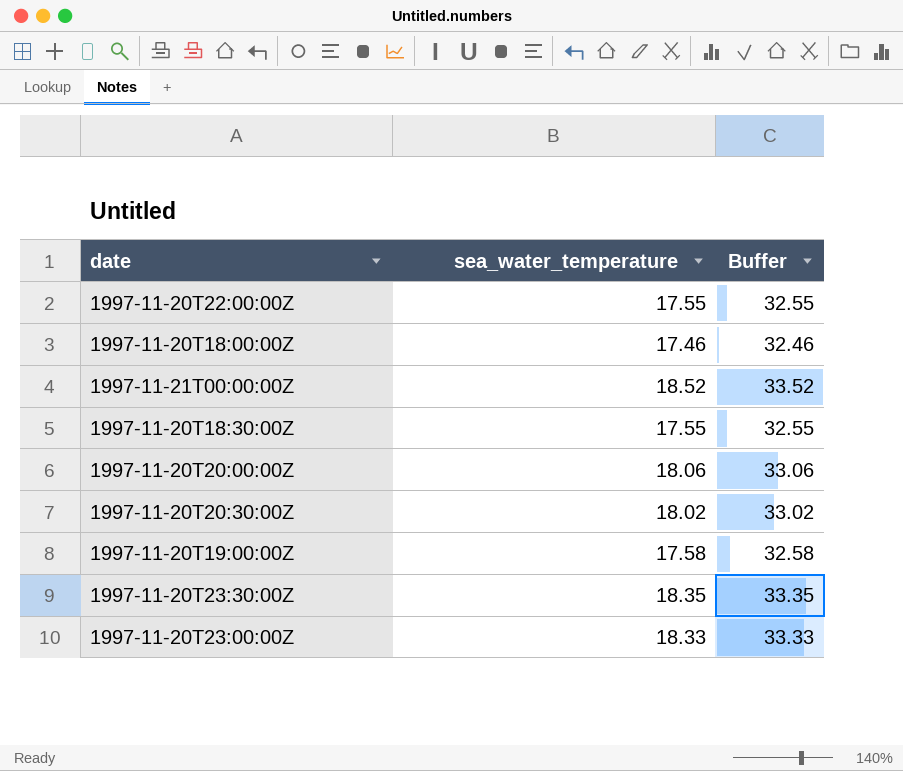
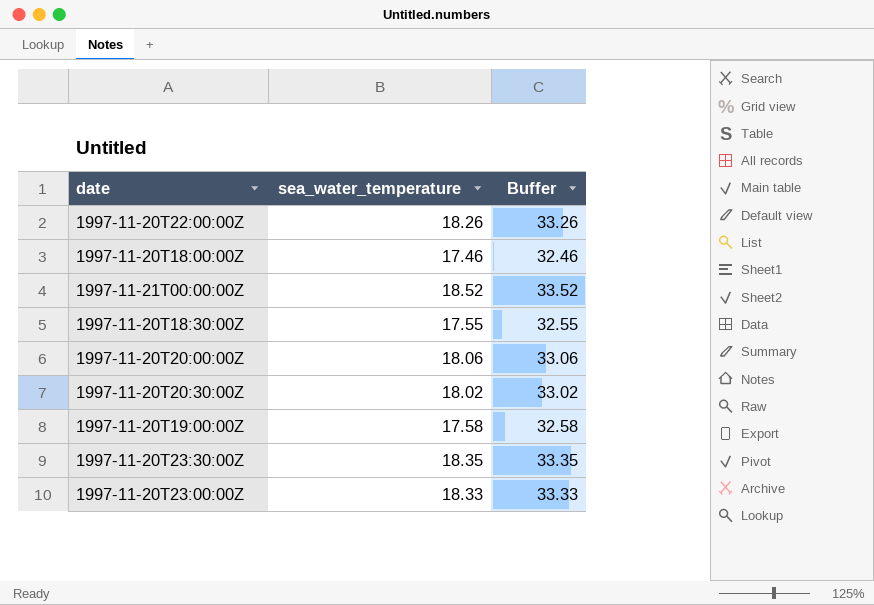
1997-11-20T22:00:00Z | sea_water_temperature: 17.55 -> 18.26
1997-11-20T22:00:00Z | Buffer: 32.55 -> 33.26

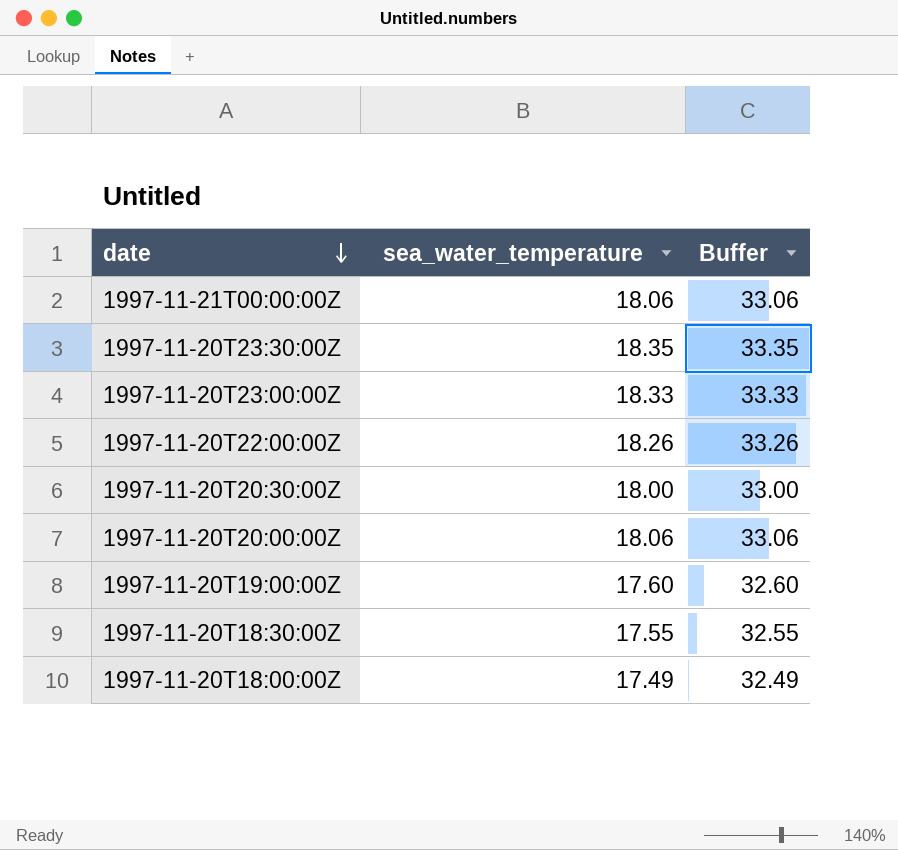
row order: none -> date descending
1997-11-21T00:00:00Z | sea_water_temperature: 18.52 -> 18.06
1997-11-21T00:00:00Z | Buffer: 33.52 -> 33.06
1997-11-20T20:30:00Z | sea_water_temperature: 18.02 -> 18.00
1997-11-20T20:30:00Z | Buffer: 33.02 -> 33.00
1997-11-20T19:00:00Z | sea_water_temperature: 17.58 -> 17.60
1997-11-20T19:00:00Z | Buffer: 32.58 -> 32.60
1997-11-20T18:00:00Z | sea_water_temperature: 17.46 -> 17.49
1997-11-20T18:00:00Z | Buffer: 32.46 -> 32.49

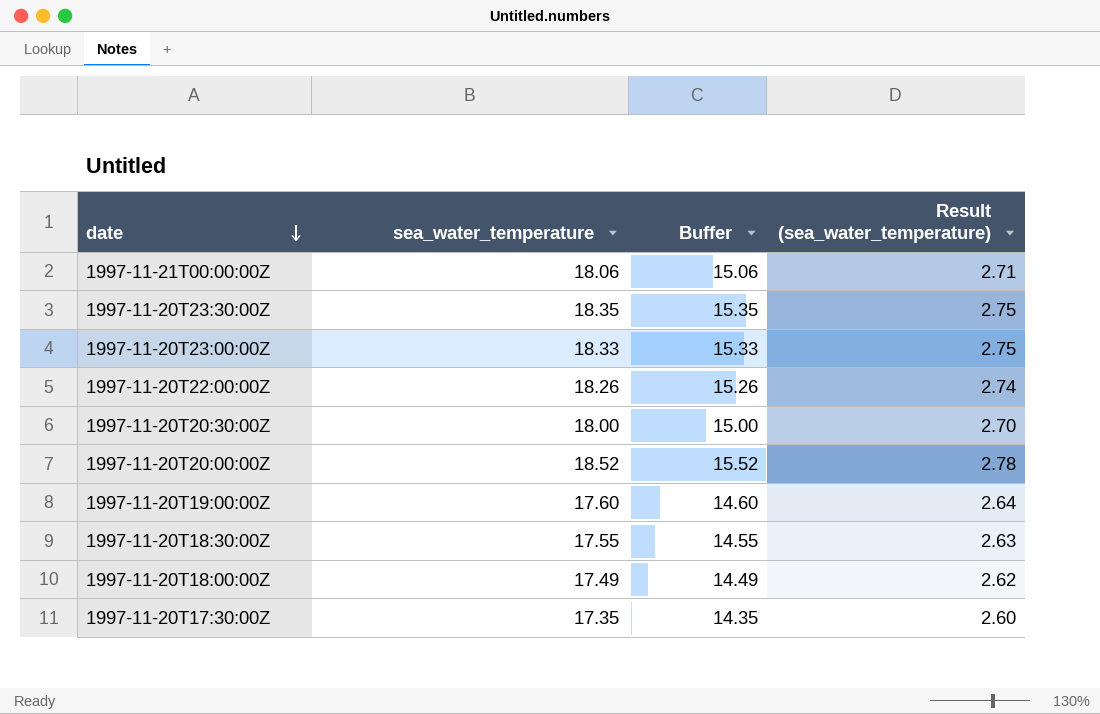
column Buffer | formula: [sea_water_temperature] + 15 -> [sea_water_temperature] - 3
column Result (sea_water_temperature) | formula: none -> [sea_water_temperature] * 0.15
1997-11-20T20:00:00Z | sea_water_temperature: 18.06 -> 18.52
row 1997-11-20T17:30:00Z: none -> 17.35 | 14.35 | 2.60

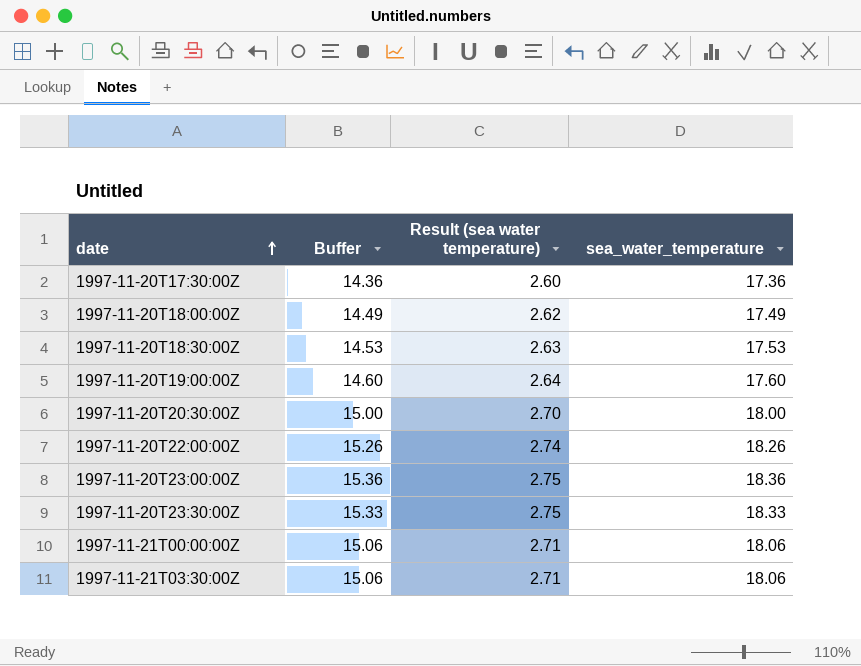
row order: date descending -> date ascending
column name: Result (sea_water_temperature) -> Result (sea water temperature)
column sea_water_temperature | position: 2 -> 4
row 1997-11-20T20:00:00Z: 18.52 | 15.52 | 2.78 -> none
1997-11-20T17:30:00Z | Buffer: 14.35 -> 14.36
1997-11-20T17:30:00Z | sea_water_temperature: 17.35 -> 17.36
1997-11-20T18:30:00Z | Buffer: 14.55 -> 14.53
1997-11-20T18:30:00Z | sea_water_temperature: 17.55 -> 17.53
1997-11-20T23:00:00Z | Buffer: 15.33 -> 15.36
1997-11-20T23:00:00Z | sea_water_temperature: 18.33 -> 18.36
1997-11-20T23:30:00Z | Buffer: 15.35 -> 15.33
1997-11-20T23:30:00Z | sea_water_temperature: 18.35 -> 18.33
row 1997-11-21T03:30:00Z: none -> 15.06 | 2.71 | 18.06

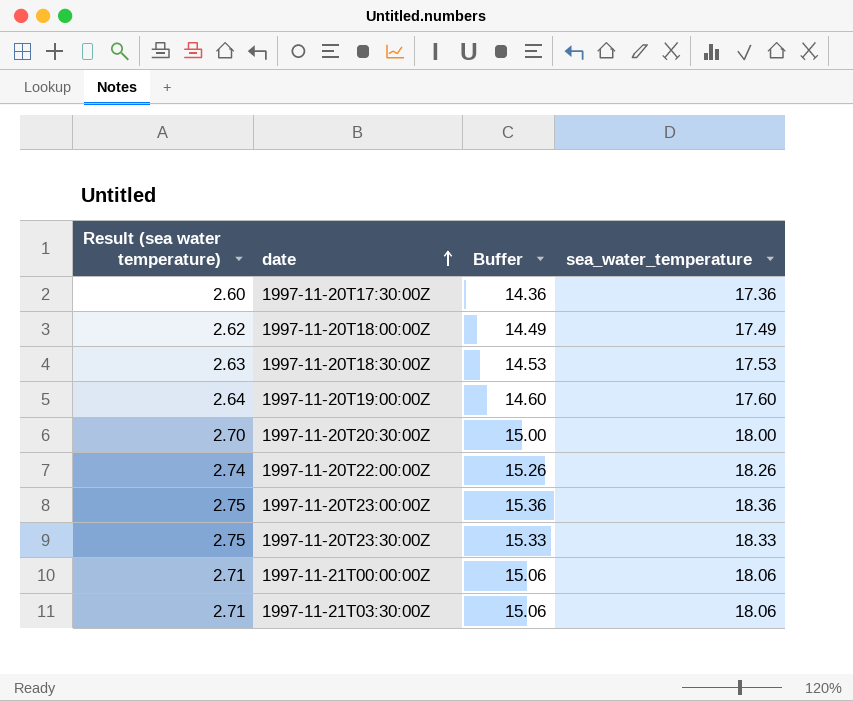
column Result (sea water temperature) | position: 3 -> 1

